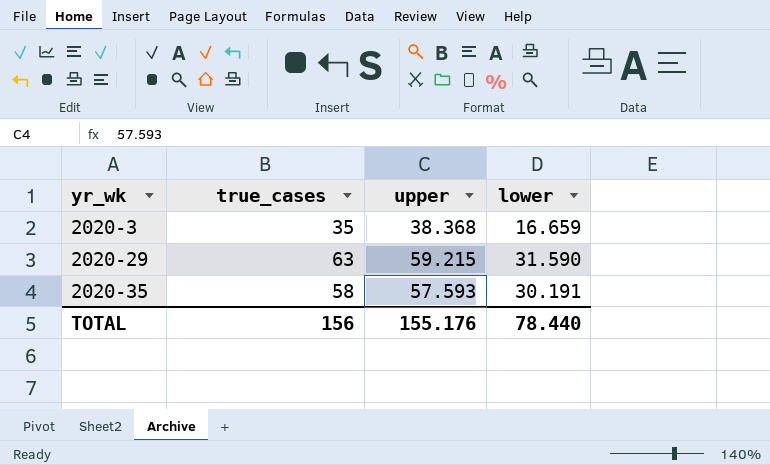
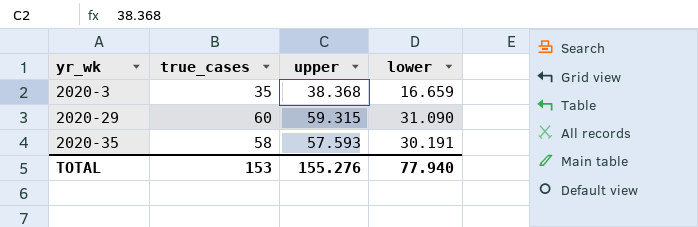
2020-29 | true_cases: 63 -> 60
2020-29 | upper: 59.215 -> 59.315
2020-29 | lower: 31.590 -> 31.090
TOTAL | true_cases: 156 -> 153
TOTAL | upper: 155.176 -> 155.276
TOTAL | lower: 78.440 -> 77.940

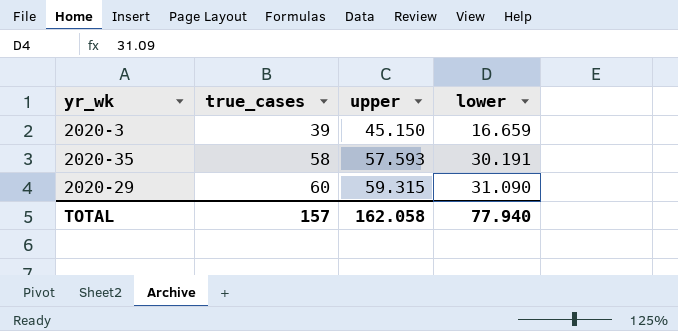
row order: yr_wk ascending -> true_cases ascending
2020-3 | true_cases: 35 -> 39
2020-3 | upper: 38.368 -> 45.150
TOTAL | true_cases: 153 -> 157
TOTAL | upper: 155.276 -> 162.058

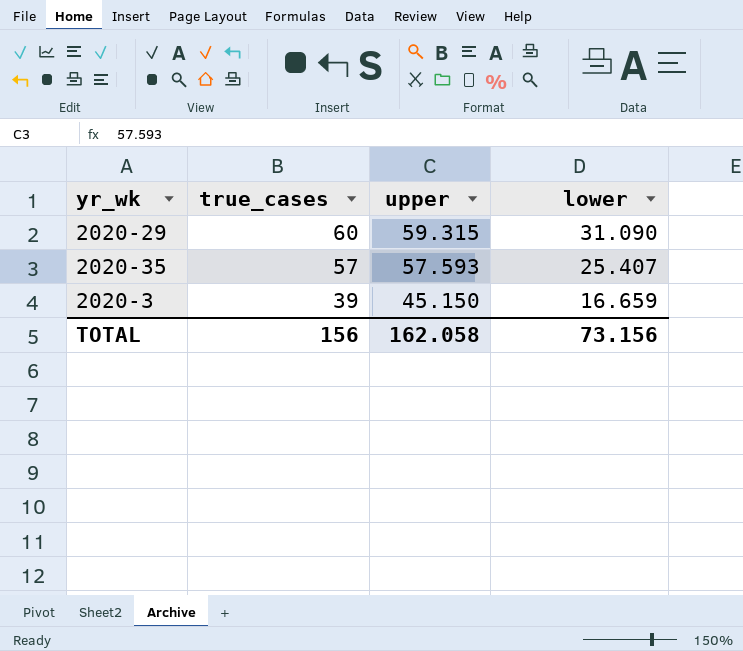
row order: true_cases ascending -> true_cases descending
2020-35 | true_cases: 58 -> 57
2020-35 | lower: 30.191 -> 25.407
TOTAL | true_cases: 157 -> 156
TOTAL | lower: 77.940 -> 73.156

